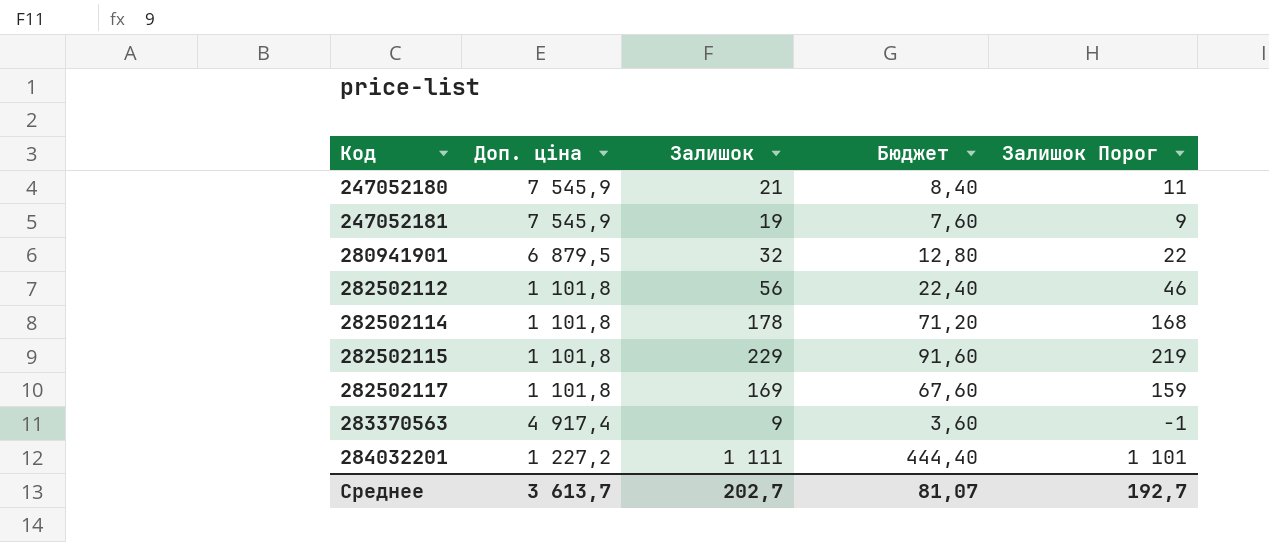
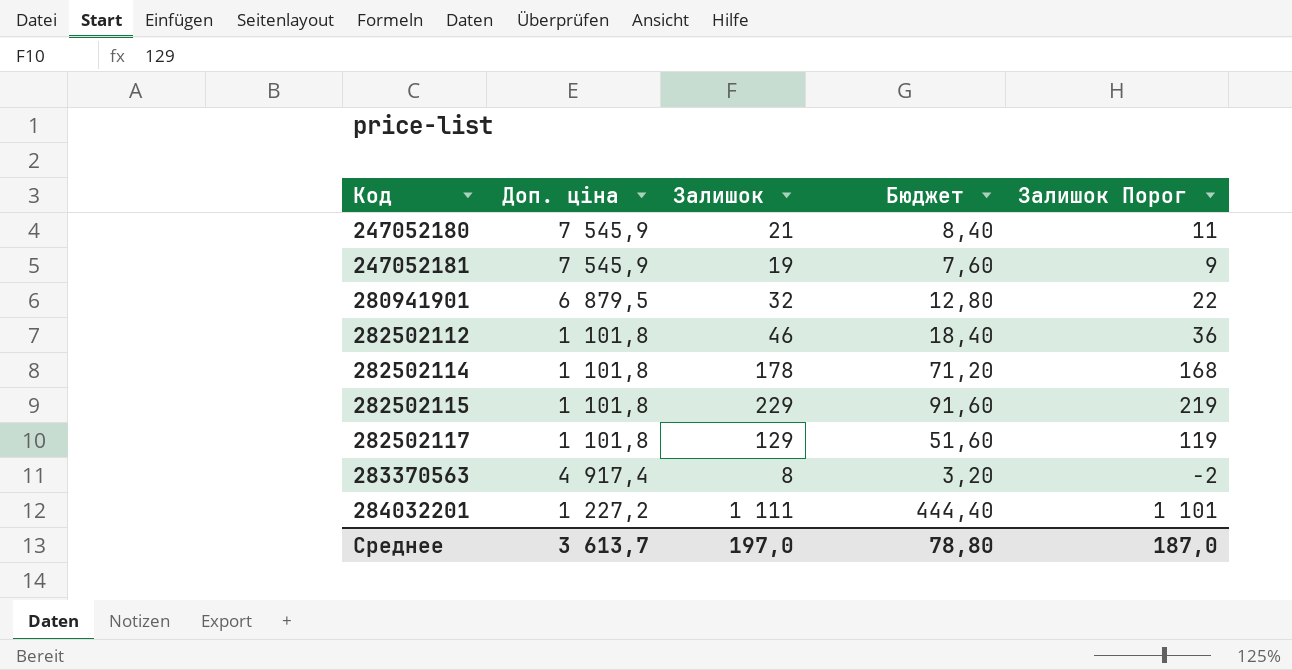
282502112 | Залишок: 56 -> 46
282502112 | Бюджет: 22,40 -> 18,40
282502112 | Залишок Порог: 46 -> 36
282502117 | Залишок: 169 -> 129
282502117 | Бюджет: 67,60 -> 51,60
282502117 | Залишок Порог: 159 -> 119
283370563 | Залишок: 9 -> 8
283370563 | Бюджет: 3,60 -> 3,20
283370563 | Залишок Порог: -1 -> -2
Среднее | Залишок: 202,7 -> 197,0
Среднее | Бюджет: 81,07 -> 78,80
Среднее | Залишок Порог: 192,7 -> 187,0

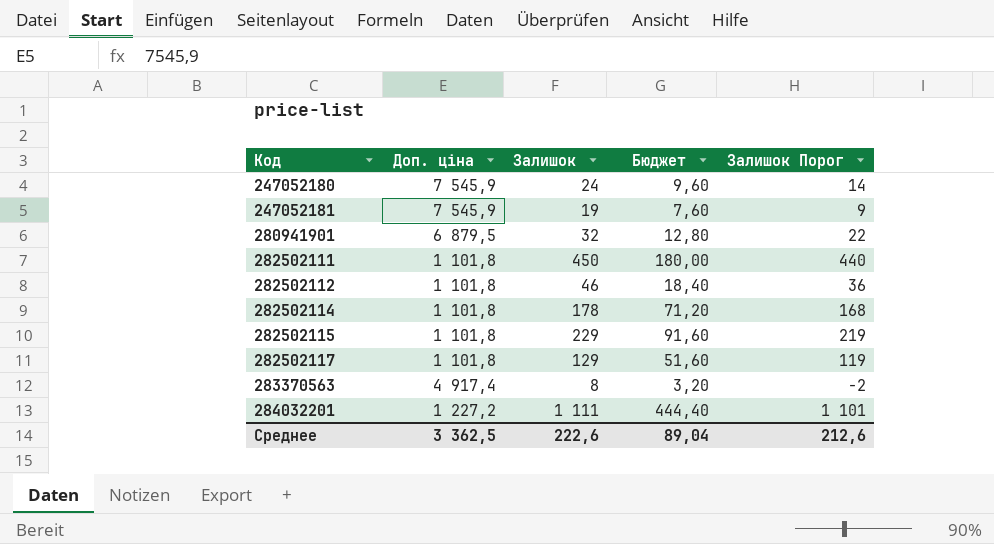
247052180 | Залишок: 21 -> 24
247052180 | Бюджет: 8,40 -> 9,60
247052180 | Залишок Порог: 11 -> 14
row 282502111: none -> 1 101,8 | 450 | 180,00 | 440
Среднее | Доп. ціна: 3 613,7 -> 3 362,5
Среднее | Залишок: 197,0 -> 222,6
Среднее | Бюджет: 78,80 -> 89,04
Среднее | Залишок Порог: 187,0 -> 212,6

